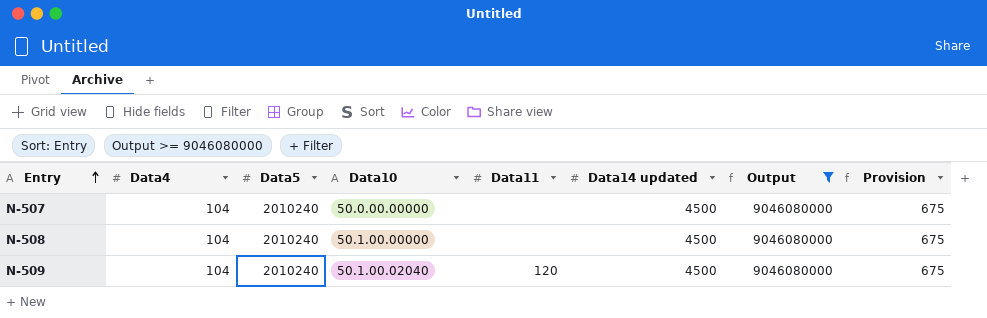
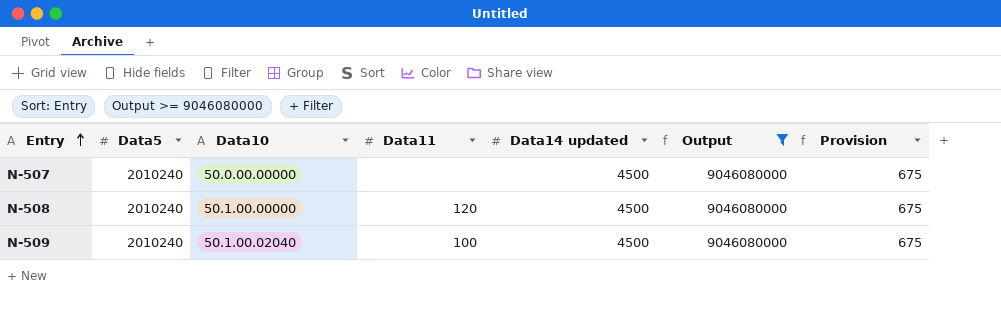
column Data4 | position: 2 -> none
N-508 | Data11: none -> 120
N-509 | Data11: 120 -> 100

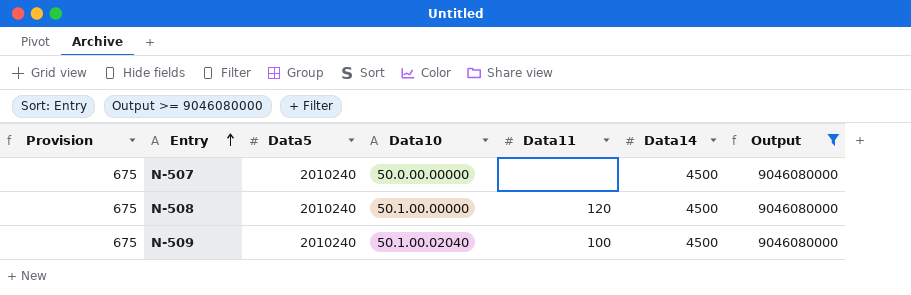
column Provision | position: 7 -> 1
column name: Data14 updated -> Data14

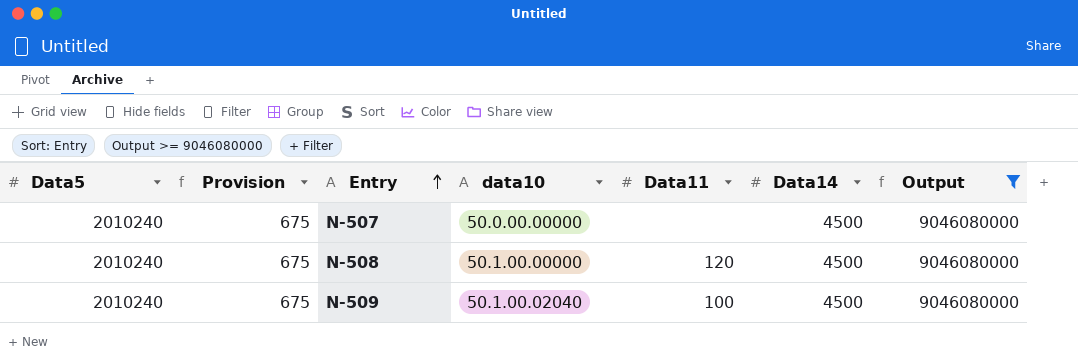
column Data5 | position: 3 -> 1
column name: Data10 -> data10

